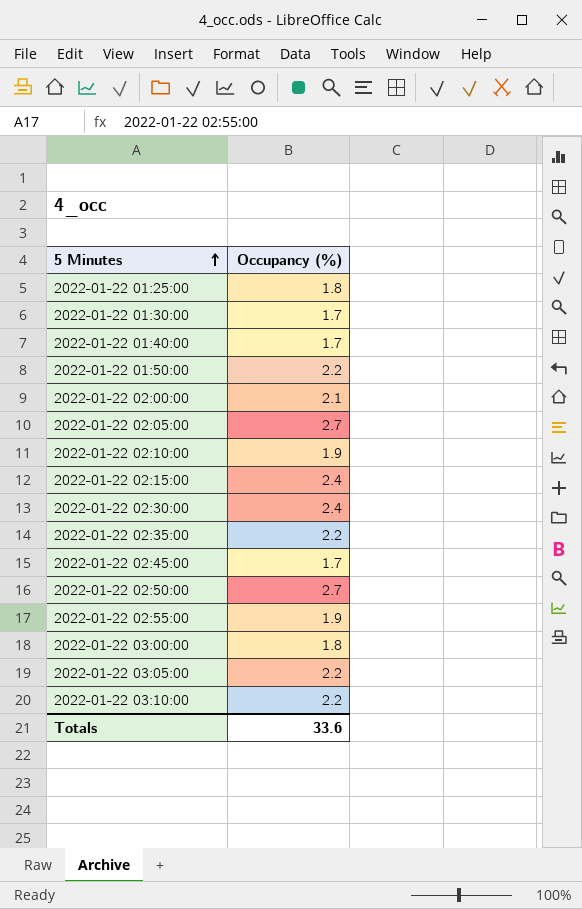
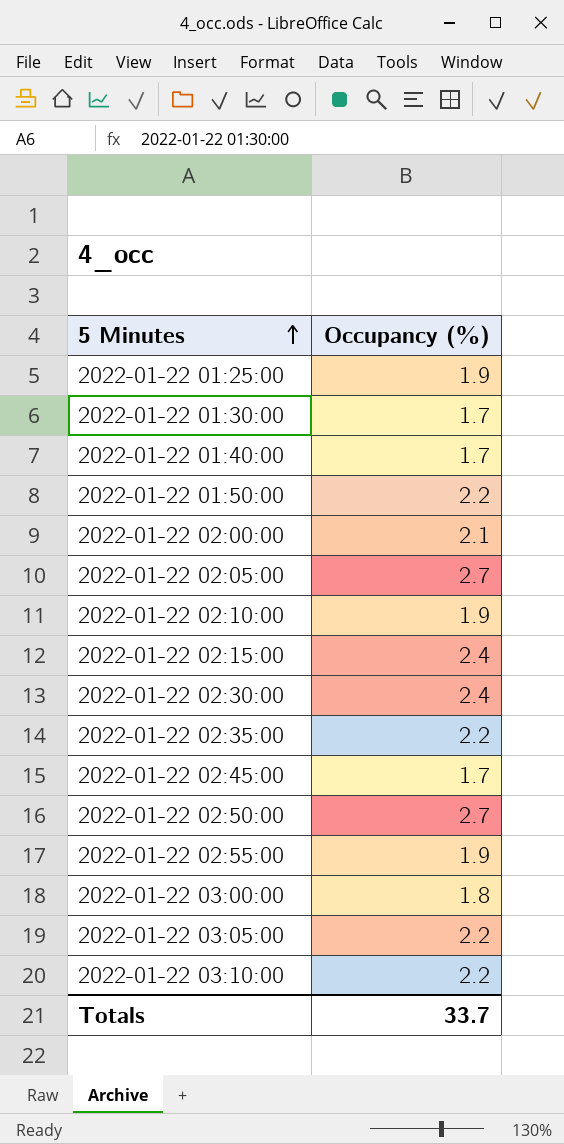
2022-01-22 01:25:00 | Occupancy (%): 1.8 -> 1.9
Totals | Occupancy (%): 33.6 -> 33.7

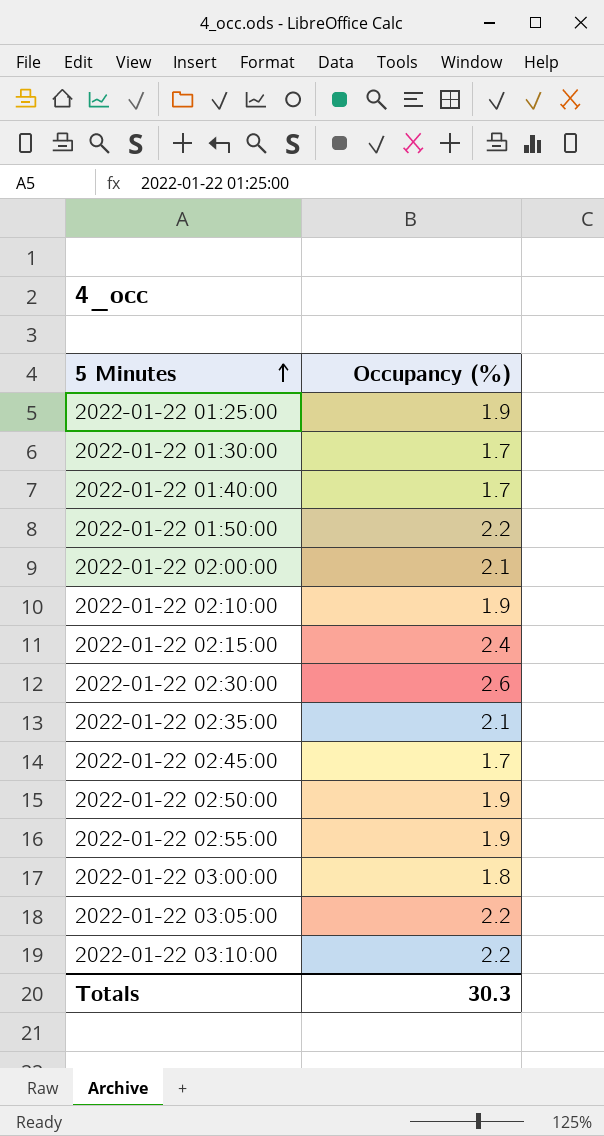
row 2022-01-22 02:05:00: 2.7 -> none
2022-01-22 02:30:00 | Occupancy (%): 2.4 -> 2.6
2022-01-22 02:35:00 | Occupancy (%): 2.2 -> 2.1
2022-01-22 02:50:00 | Occupancy (%): 2.7 -> 1.9
Totals | Occupancy (%): 33.7 -> 30.3

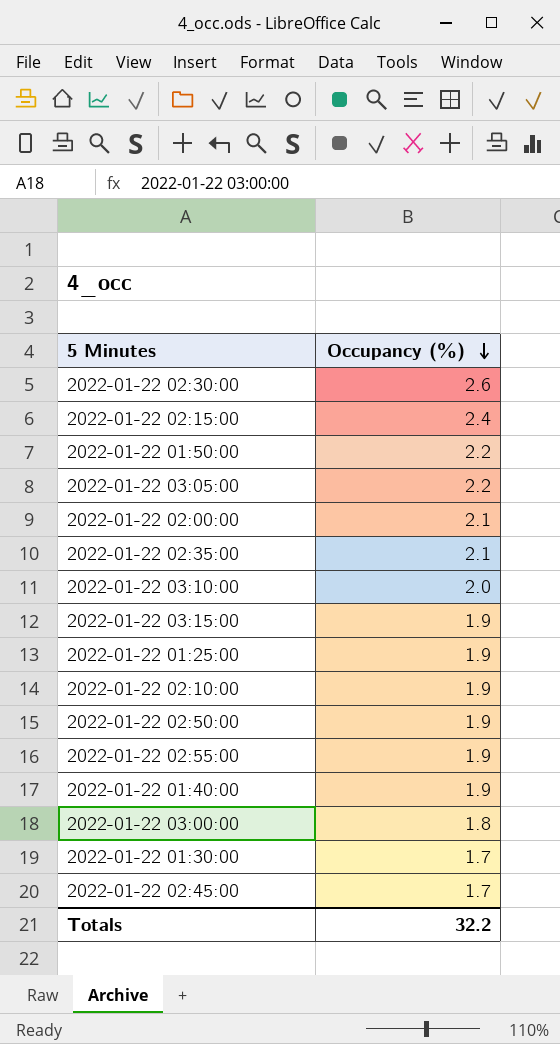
row order: 5 Minutes ascending -> Occupancy (%) descending
2022-01-22 03:10:00 | Occupancy (%): 2.2 -> 2.0
row 2022-01-22 03:15:00: none -> 1.9
2022-01-22 01:40:00 | Occupancy (%): 1.7 -> 1.9
Totals | Occupancy (%): 30.3 -> 32.2

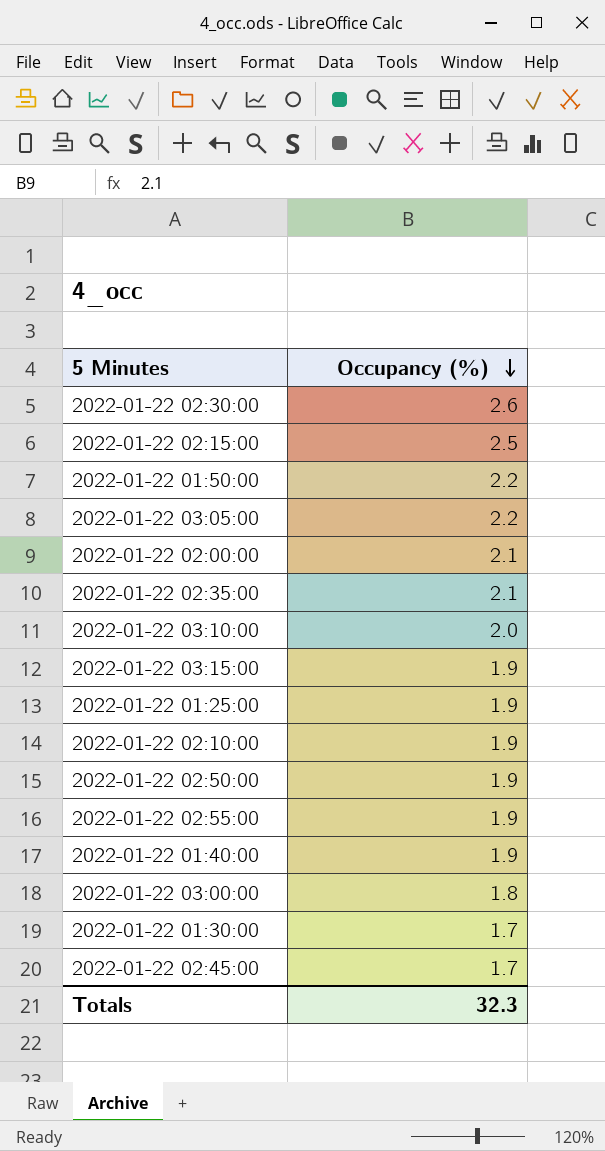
2022-01-22 02:15:00 | Occupancy (%): 2.4 -> 2.5
Totals | Occupancy (%): 32.2 -> 32.3

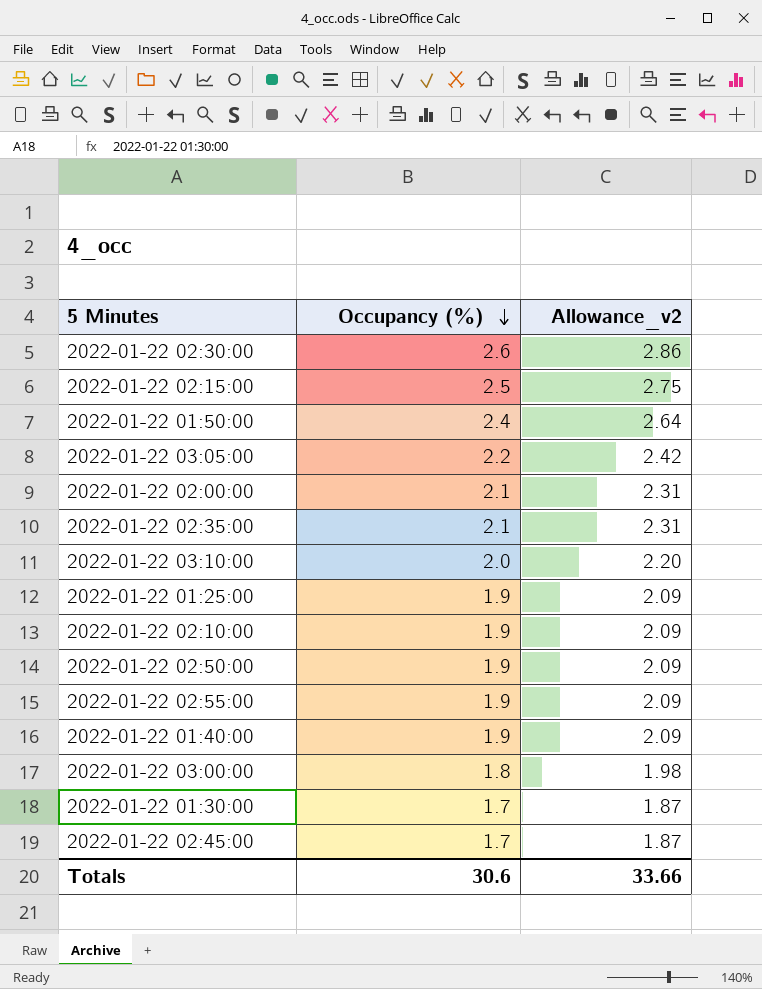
column Allowance_v2 | formula: none -> [Occupancy (%)] * 1.1
row 2022-01-22 03:15:00: 1.9 -> none
2022-01-22 01:50:00 | Occupancy (%): 2.2 -> 2.4
Totals | Occupancy (%): 32.3 -> 30.6

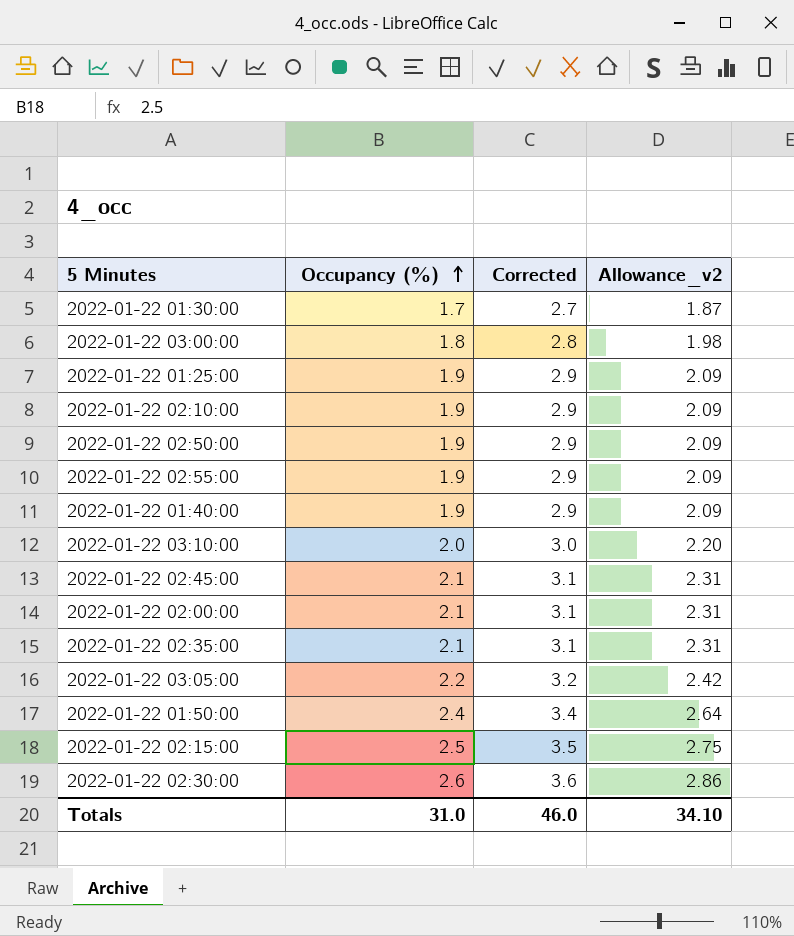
row order: Occupancy (%) descending -> Occupancy (%) ascending
column Corrected | formula: none -> [Occupancy (%)] + 1
2022-01-22 02:45:00 | Occupancy (%): 1.7 -> 2.1
2022-01-22 02:45:00 | Allowance_v2: 1.87 -> 2.31
Totals | Occupancy (%): 30.6 -> 31.0
Totals | Allowance_v2: 33.66 -> 34.10

